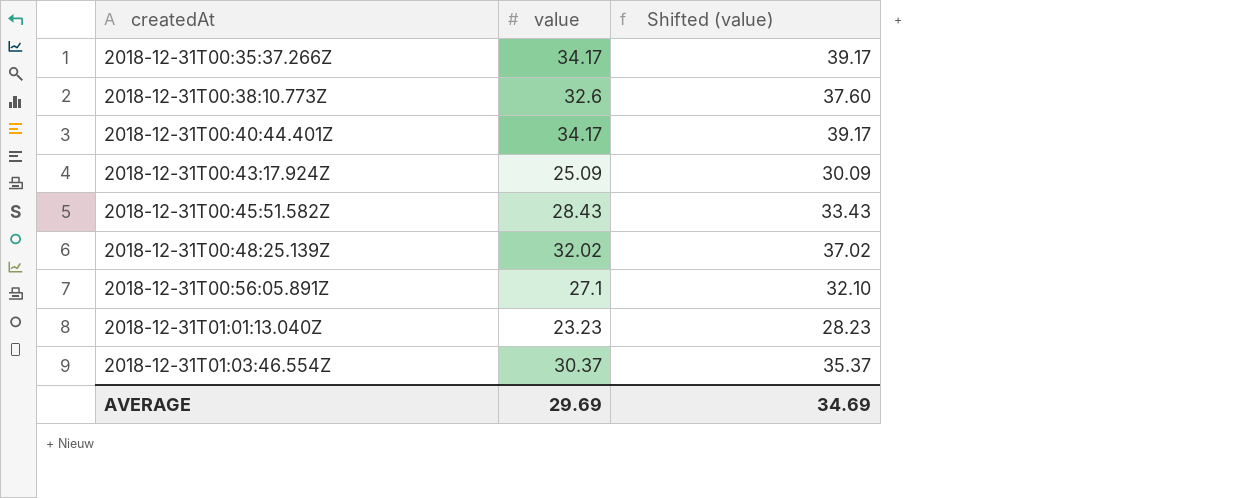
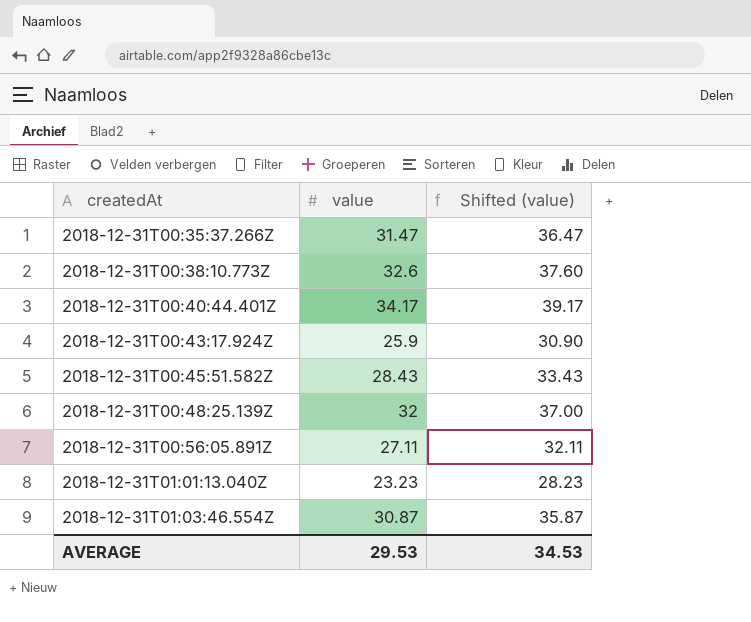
2018-12-31T00:35:37.266Z | value: 34.17 -> 31.47
2018-12-31T00:35:37.266Z | Shifted (value): 39.17 -> 36.47
2018-12-31T00:43:17.924Z | value: 25.09 -> 25.9
2018-12-31T00:43:17.924Z | Shifted (value): 30.09 -> 30.90
2018-12-31T00:48:25.139Z | value: 32.02 -> 32
2018-12-31T00:48:25.139Z | Shifted (value): 37.02 -> 37.00
2018-12-31T00:56:05.891Z | value: 27.1 -> 27.11
2018-12-31T00:56:05.891Z | Shifted (value): 32.10 -> 32.11
2018-12-31T01:03:46.554Z | value: 30.37 -> 30.87
2018-12-31T01:03:46.554Z | Shifted (value): 35.37 -> 35.87
AVERAGE | value: 29.69 -> 29.53
AVERAGE | Shifted (value): 34.69 -> 34.53

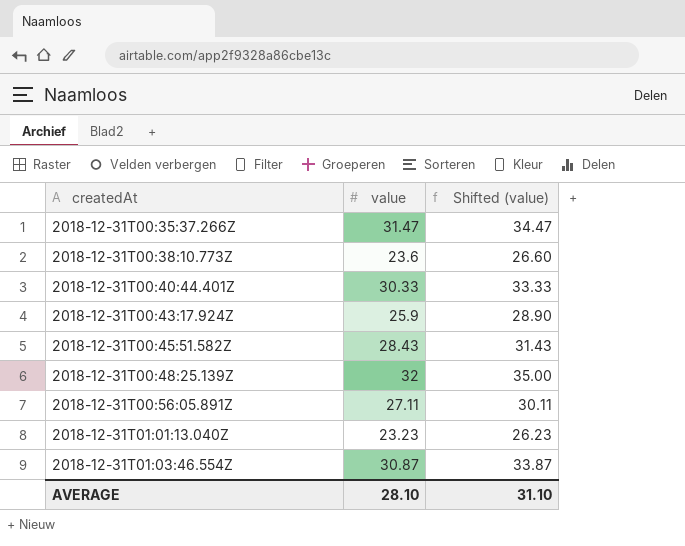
column Shifted (value) | formula: [value] + 5 -> [value] + 3
2018-12-31T00:38:10.773Z | value: 32.6 -> 23.6
2018-12-31T00:40:44.401Z | value: 34.17 -> 30.33
AVERAGE | value: 29.53 -> 28.10
AVERAGE | Shifted (value): 34.53 -> 31.10

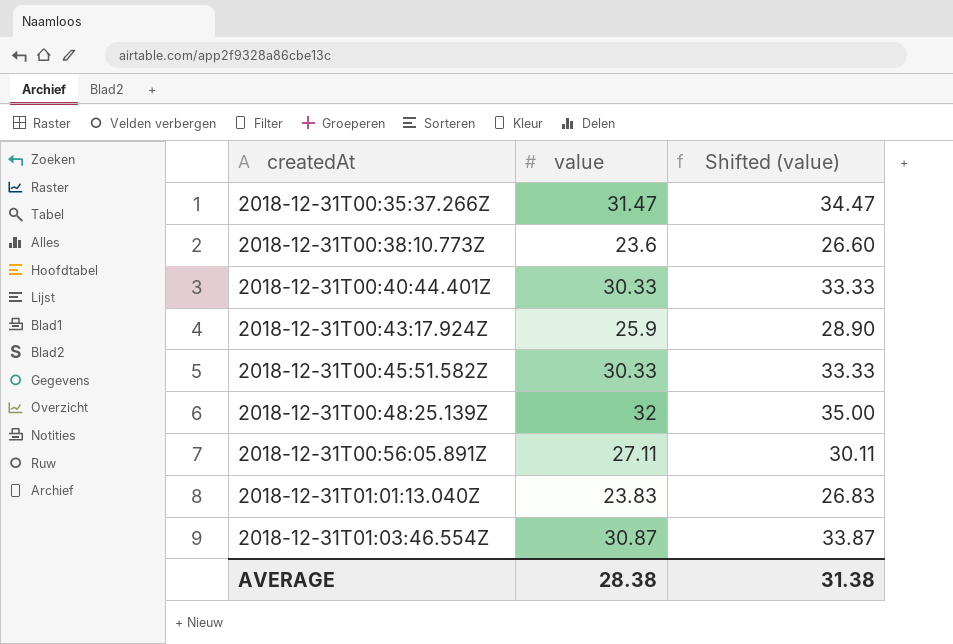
2018-12-31T00:45:51.582Z | value: 28.43 -> 30.33
2018-12-31T00:45:51.582Z | Shifted (value): 31.43 -> 33.33
2018-12-31T01:01:13.040Z | value: 23.23 -> 23.83
2018-12-31T01:01:13.040Z | Shifted (value): 26.23 -> 26.83
AVERAGE | value: 28.10 -> 28.38
AVERAGE | Shifted (value): 31.10 -> 31.38

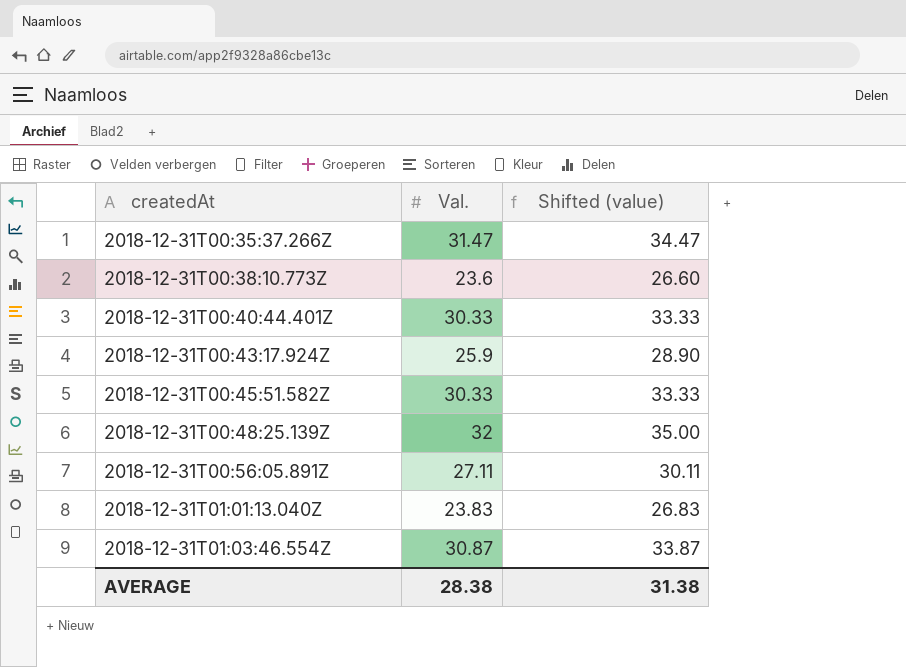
column name: value -> Val.

